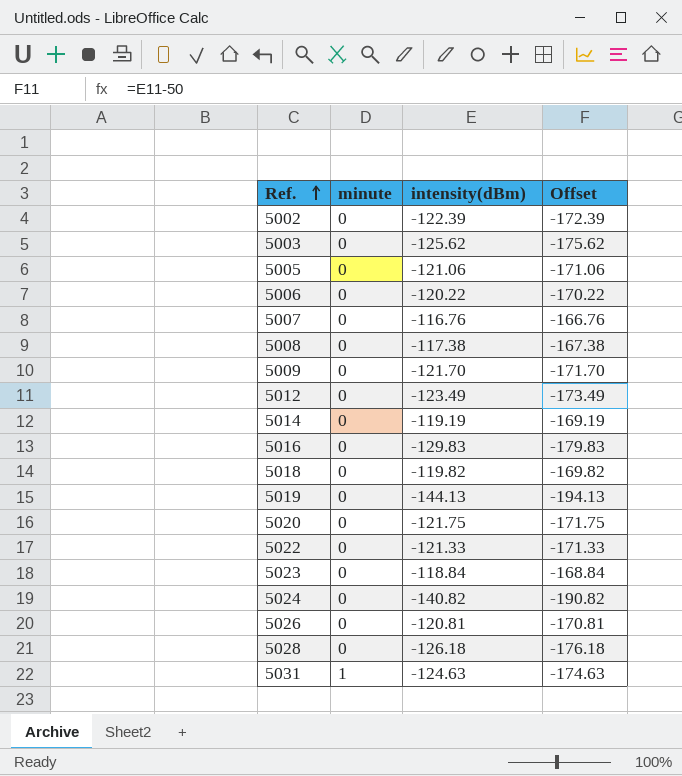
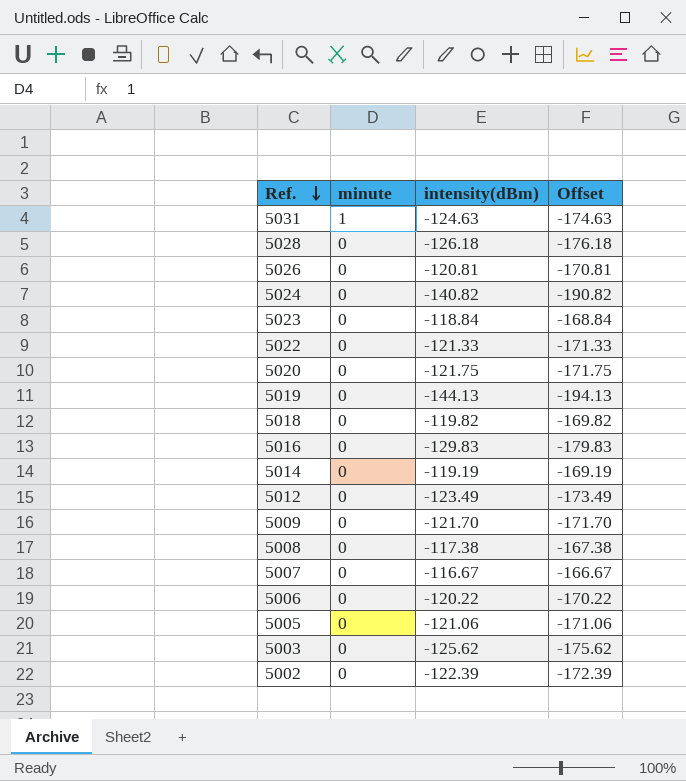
row order: Ref. ascending -> Ref. descending
5007 | intensity(dBm): -116.76 -> -116.67
5007 | Offset: -166.76 -> -166.67

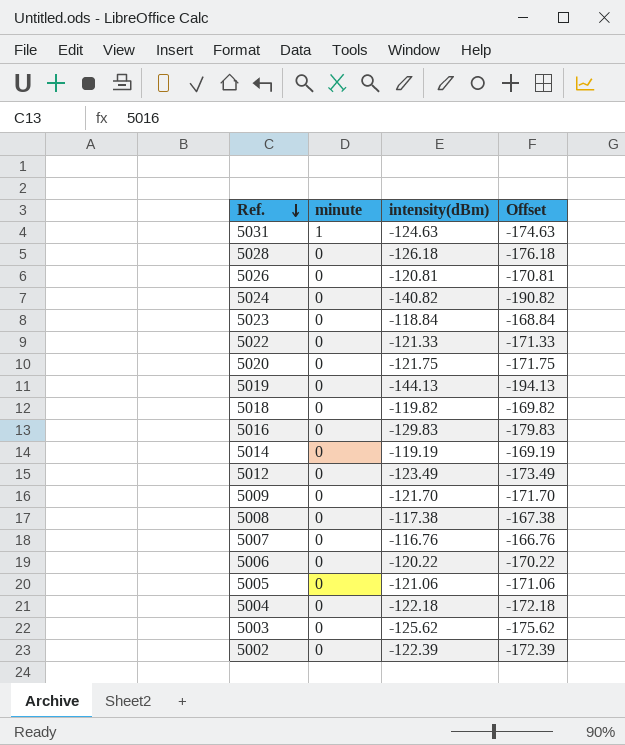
5007 | intensity(dBm): -116.67 -> -116.76
5007 | Offset: -166.67 -> -166.76
row 5004: none -> 0 | -122.18 | -172.18

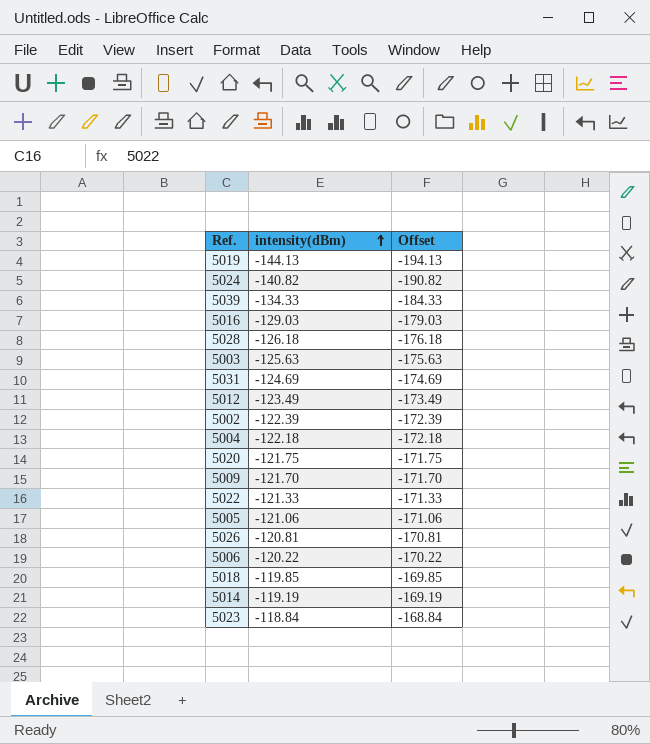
row order: Ref. descending -> intensity(dBm) ascending
column minute | position: 2 -> none
row 5008: 0 | -117.38 | -167.38 -> none
row 5007: 0 | -116.76 | -166.76 -> none
row 5039: none -> -134.33 | -184.33
5016 | intensity(dBm): -129.83 -> -129.03
5016 | Offset: -179.83 -> -179.03
5003 | intensity(dBm): -125.62 -> -125.63
5003 | Offset: -175.62 -> -175.63
5031 | intensity(dBm): -124.63 -> -124.69
5031 | Offset: -174.63 -> -174.69
5018 | intensity(dBm): -119.82 -> -119.85
5018 | Offset: -169.82 -> -169.85

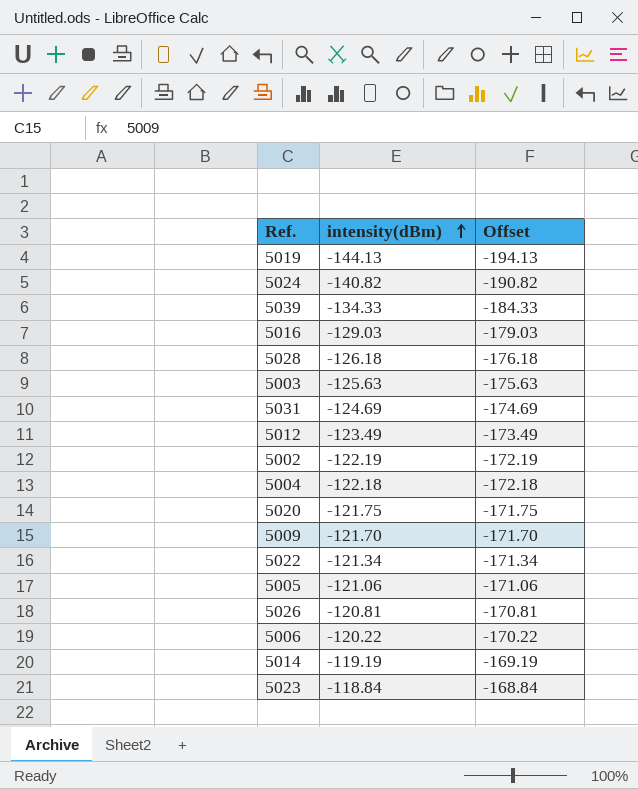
row 5018: -119.85 | -169.85 -> none
5002 | intensity(dBm): -122.39 -> -122.19
5002 | Offset: -172.39 -> -172.19
5022 | intensity(dBm): -121.33 -> -121.34
5022 | Offset: -171.33 -> -171.34

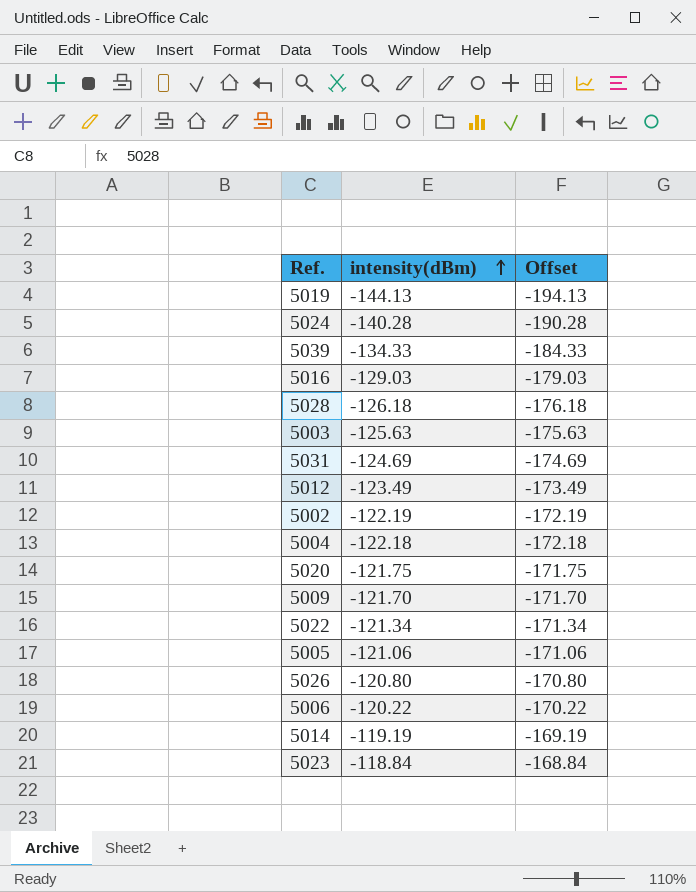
5024 | intensity(dBm): -140.82 -> -140.28
5024 | Offset: -190.82 -> -190.28
5026 | intensity(dBm): -120.81 -> -120.80
5026 | Offset: -170.81 -> -170.80

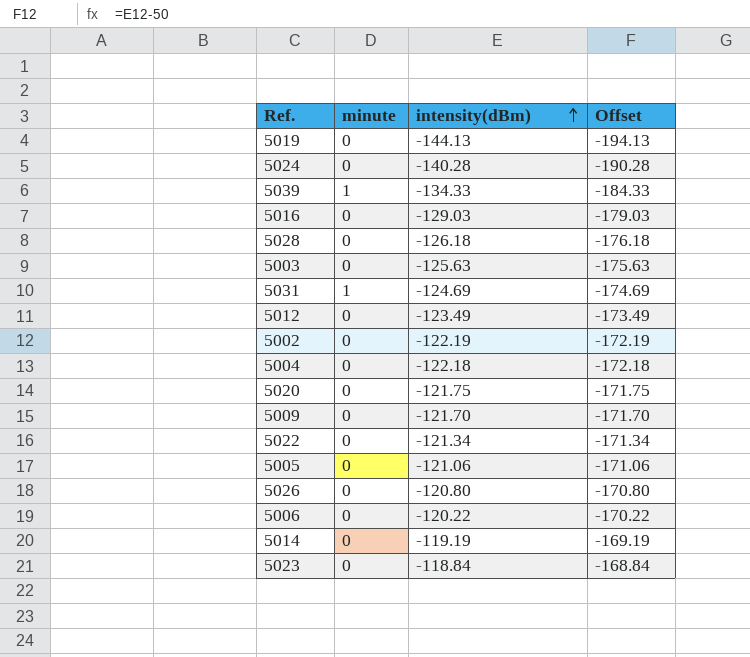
column minute | position: none -> 2

